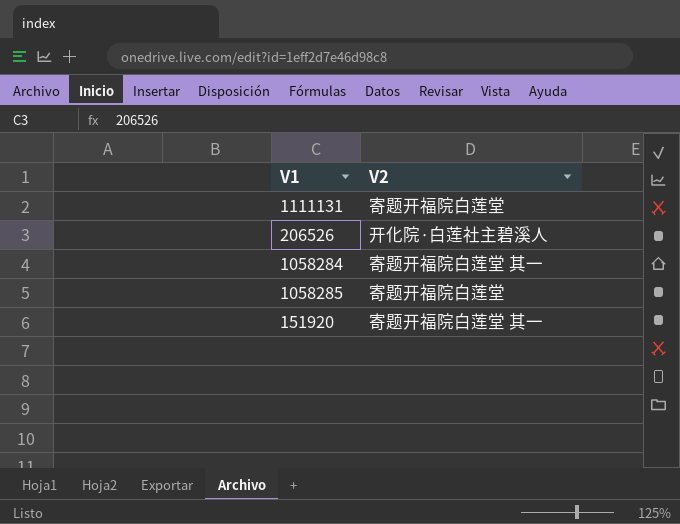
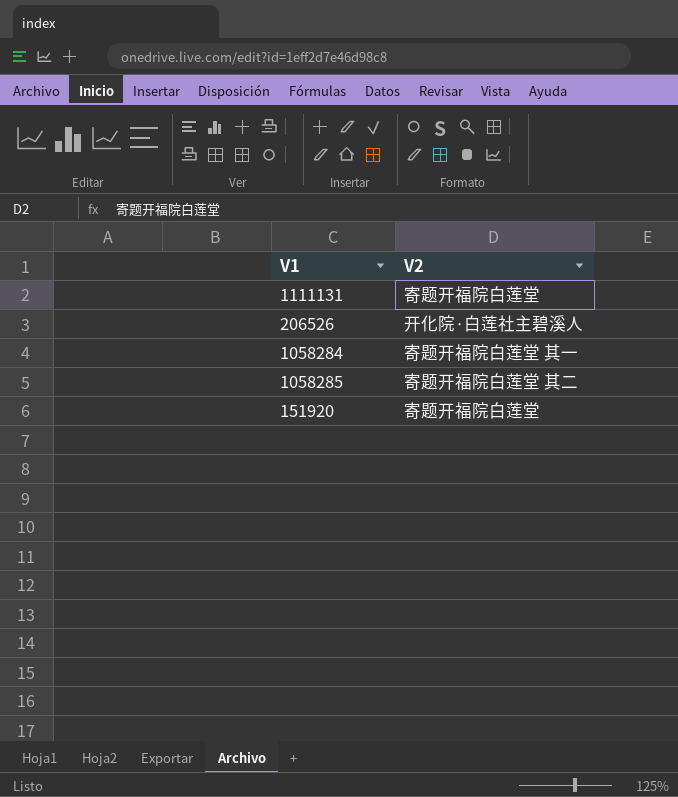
1058285 | V2: 寄题开福院白莲堂 -> 寄题开福院白莲堂 其二
151920 | V2: 寄题开福院白莲堂 其一 -> 寄题开福院白莲堂

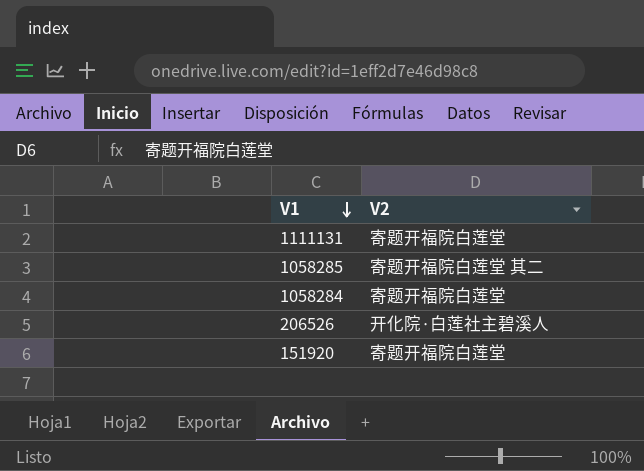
row order: none -> V1 descending
1058284 | V2: 寄题开福院白莲堂 其一 -> 寄题开福院白莲堂

